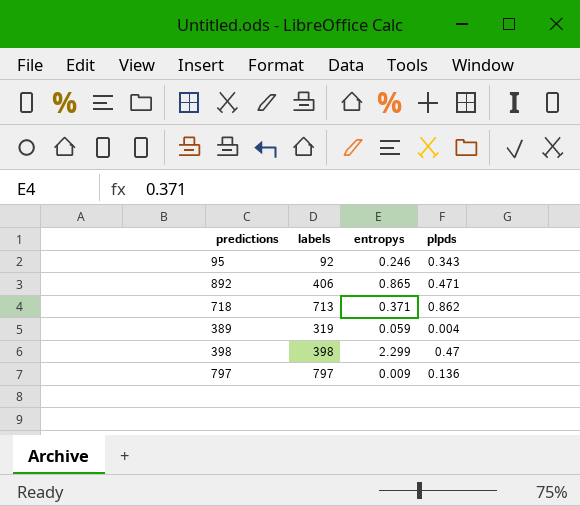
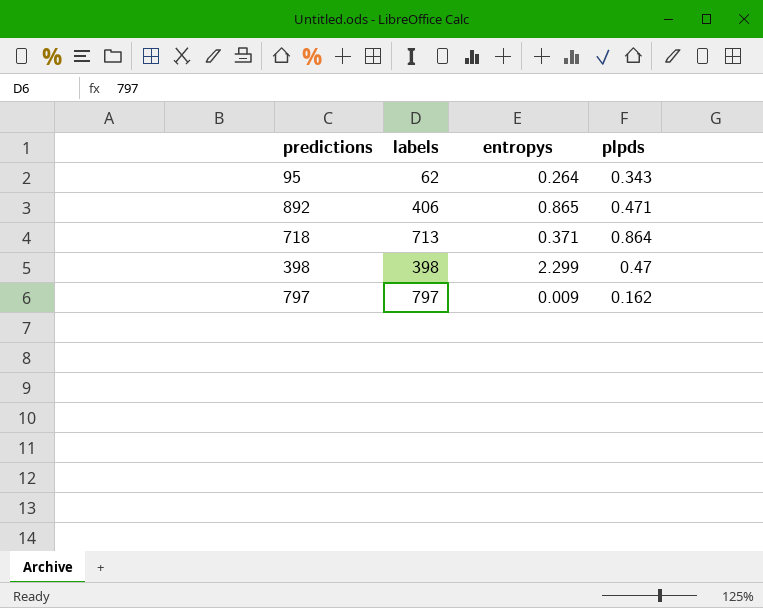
row 389: 319 | 0.059 | 0.004 -> none
95 | labels: 92 -> 62
95 | entropys: 0.246 -> 0.264
718 | plpds: 0.862 -> 0.864
797 | plpds: 0.136 -> 0.162

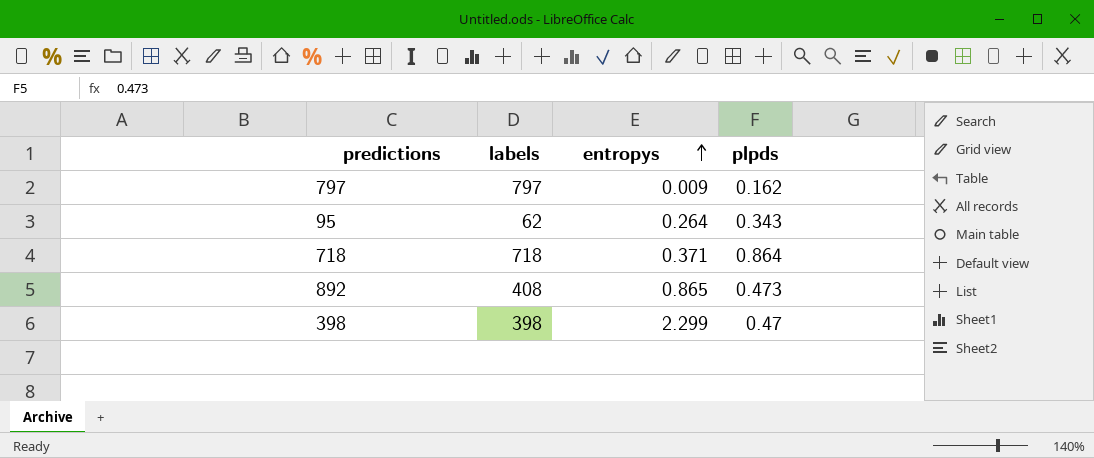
row order: none -> entropys ascending
718 | labels: 713 -> 718
892 | labels: 406 -> 408
892 | plpds: 0.471 -> 0.473

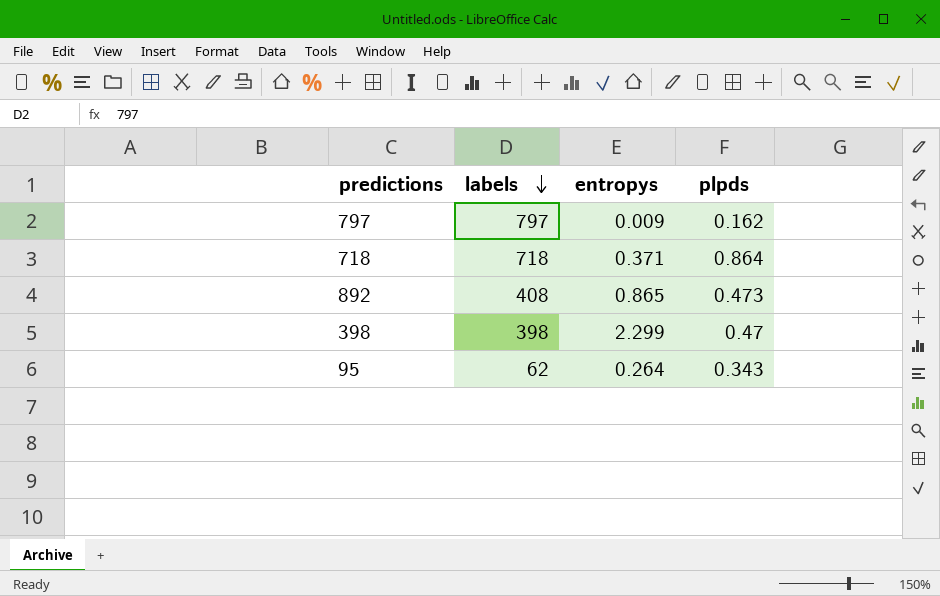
row order: entropys ascending -> labels descending

